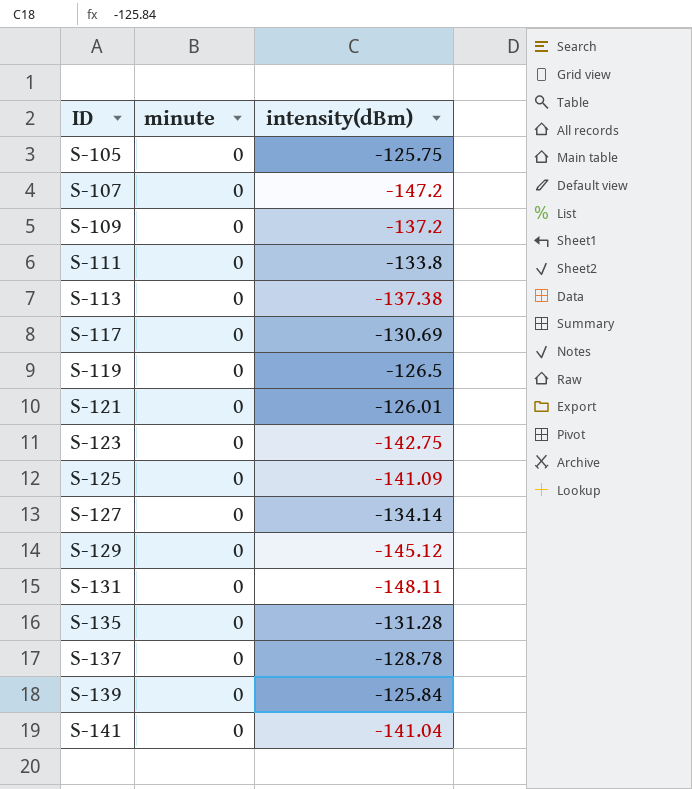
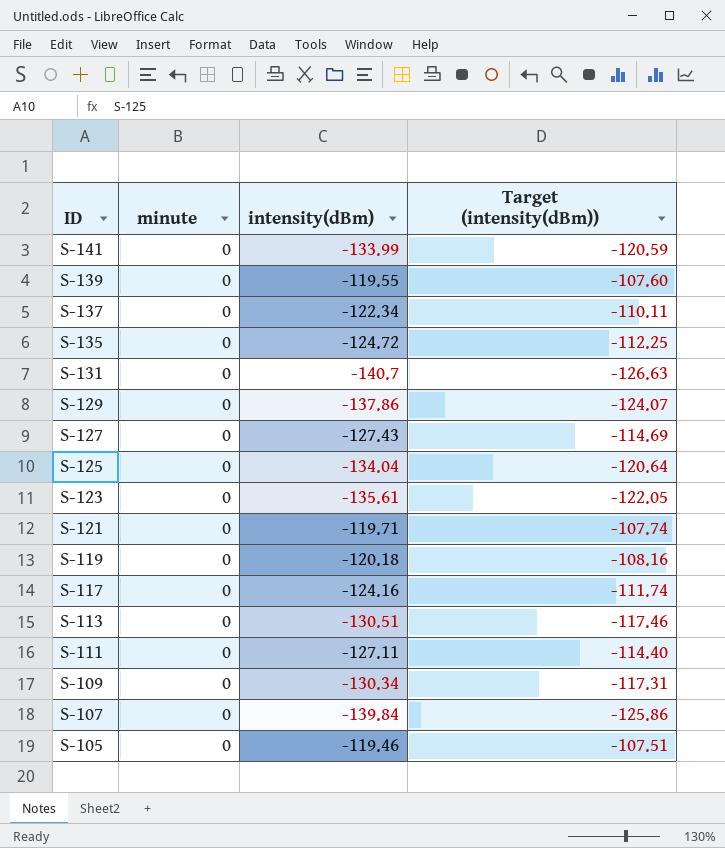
row order: ID ascending -> ID descending
column Target (intensity(dBm)) | formula: none -> [intensity(dBm)] * 0.9
S-141 | intensity(dBm): -141.04 -> -133.99
S-139 | intensity(dBm): -125.84 -> -119.55
S-137 | intensity(dBm): -128.78 -> -122.34
S-135 | intensity(dBm): -131.28 -> -124.72
S-131 | intensity(dBm): -148.11 -> -140.7
S-129 | intensity(dBm): -145.12 -> -137.86
S-127 | intensity(dBm): -134.14 -> -127.43
S-125 | intensity(dBm): -141.09 -> -134.04
S-123 | intensity(dBm): -142.75 -> -135.61
S-121 | intensity(dBm): -126.01 -> -119.71
S-119 | intensity(dBm): -126.5 -> -120.18
S-117 | intensity(dBm): -130.69 -> -124.16
S-113 | intensity(dBm): -137.38 -> -130.51
S-111 | intensity(dBm): -133.8 -> -127.11
S-109 | intensity(dBm): -137.2 -> -130.34
S-107 | intensity(dBm): -147.2 -> -139.84
S-105 | intensity(dBm): -125.75 -> -119.46

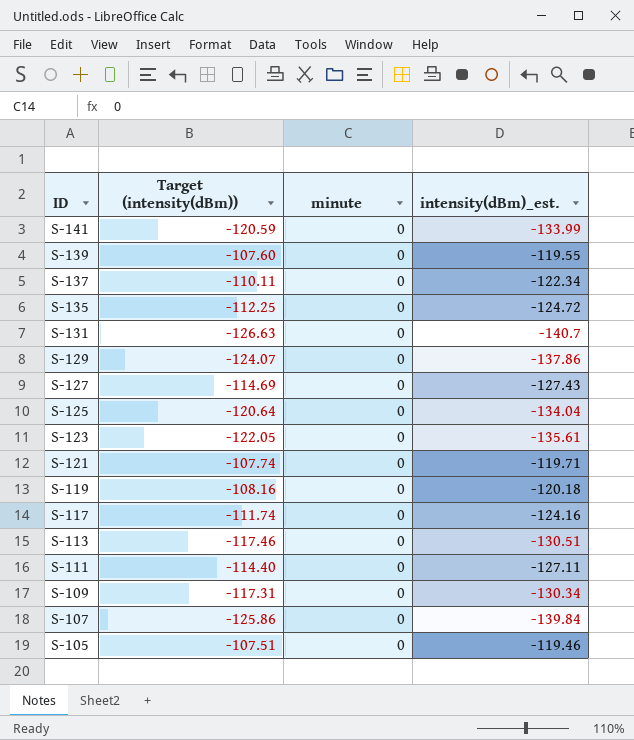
column Target (intensity(dBm)) | position: 4 -> 2
column name: intensity(dBm) -> intensity(dBm)_est.

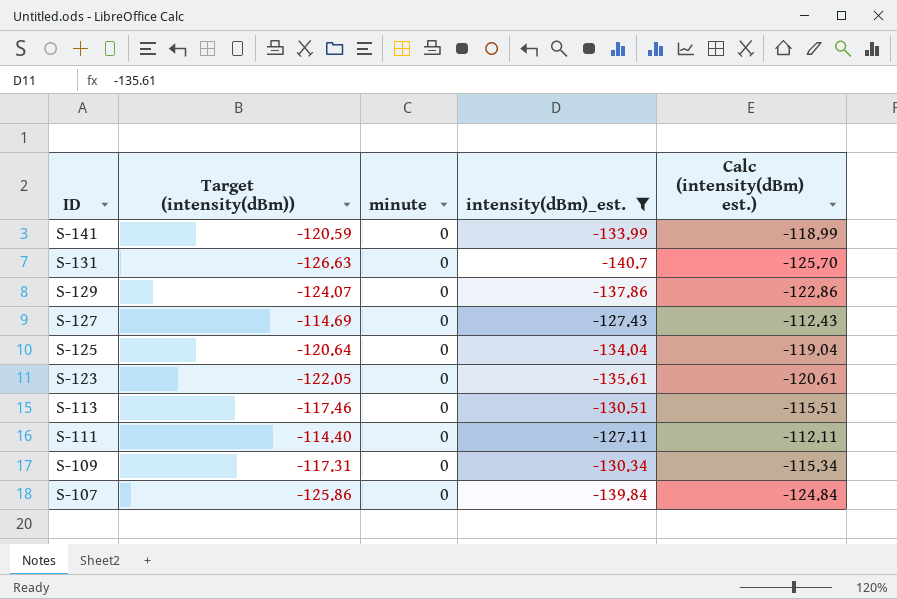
filter: none -> intensity(dBm)_est. <= -127.11
column Calc (intensity(dBm) est.) | formula: none -> [intensity(dBm)_est.] + 15

